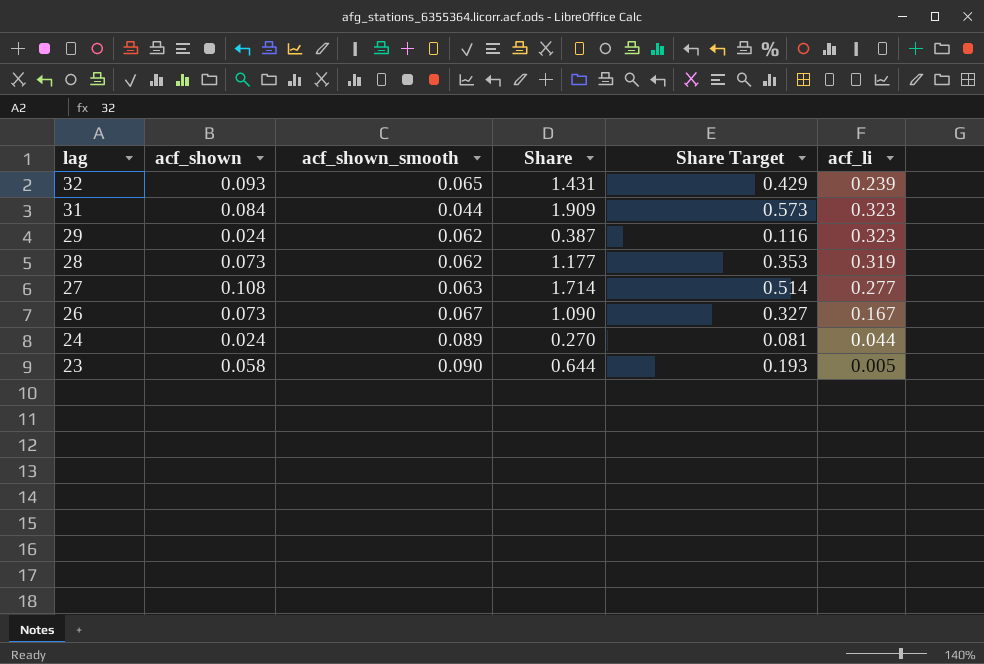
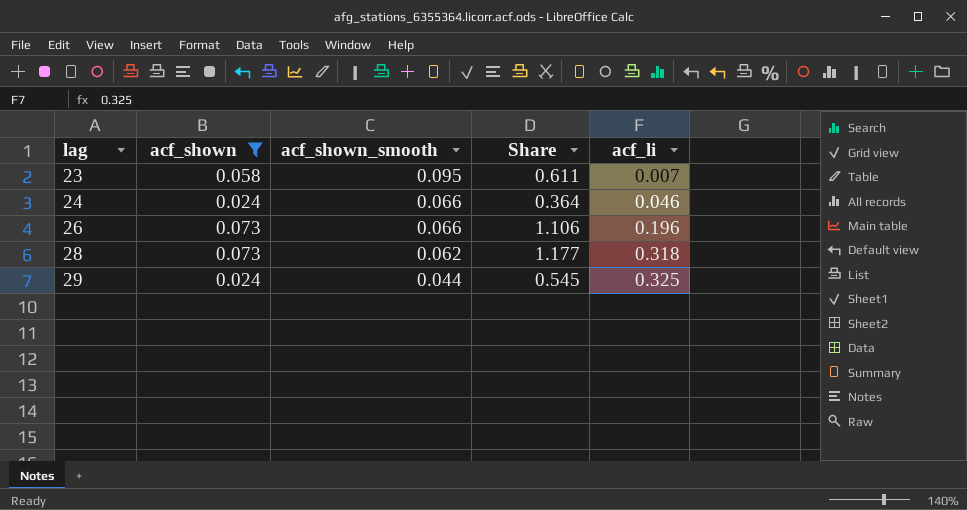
filter: none -> acf_shown <= 0.073
row order: lag descending -> lag ascending
column Share Target | formula: [Share] * 0.3 -> none
23 | acf_shown_smooth: 0.090 -> 0.095
23 | Share: 0.644 -> 0.611
23 | acf_li: 0.005 -> 0.007
24 | acf_shown_smooth: 0.089 -> 0.066
24 | Share: 0.270 -> 0.364
24 | acf_li: 0.044 -> 0.046
26 | acf_shown_smooth: 0.067 -> 0.066
26 | Share: 1.090 -> 1.106
26 | acf_li: 0.167 -> 0.196
28 | acf_li: 0.319 -> 0.318
29 | acf_shown_smooth: 0.062 -> 0.044
29 | Share: 0.387 -> 0.545
29 | acf_li: 0.323 -> 0.325

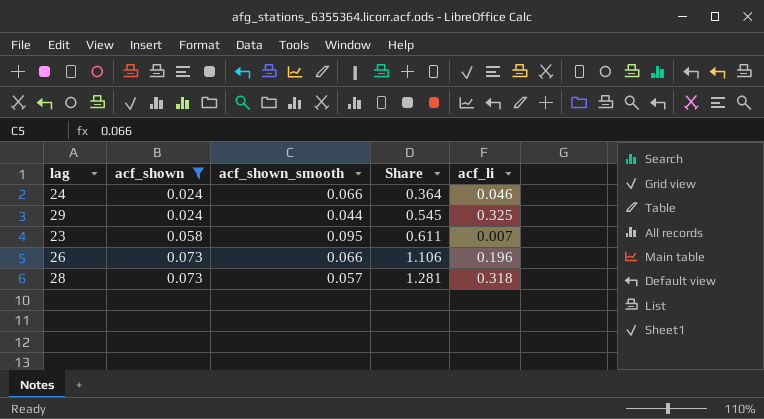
row order: lag ascending -> acf_shown ascending
28 | acf_shown_smooth: 0.062 -> 0.057
28 | Share: 1.177 -> 1.281

